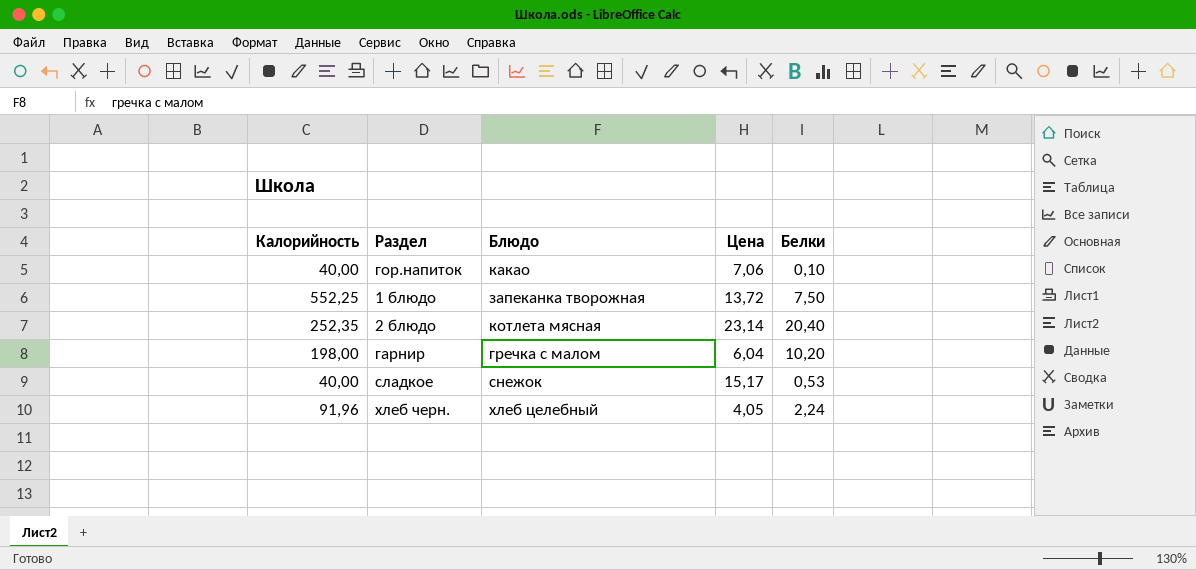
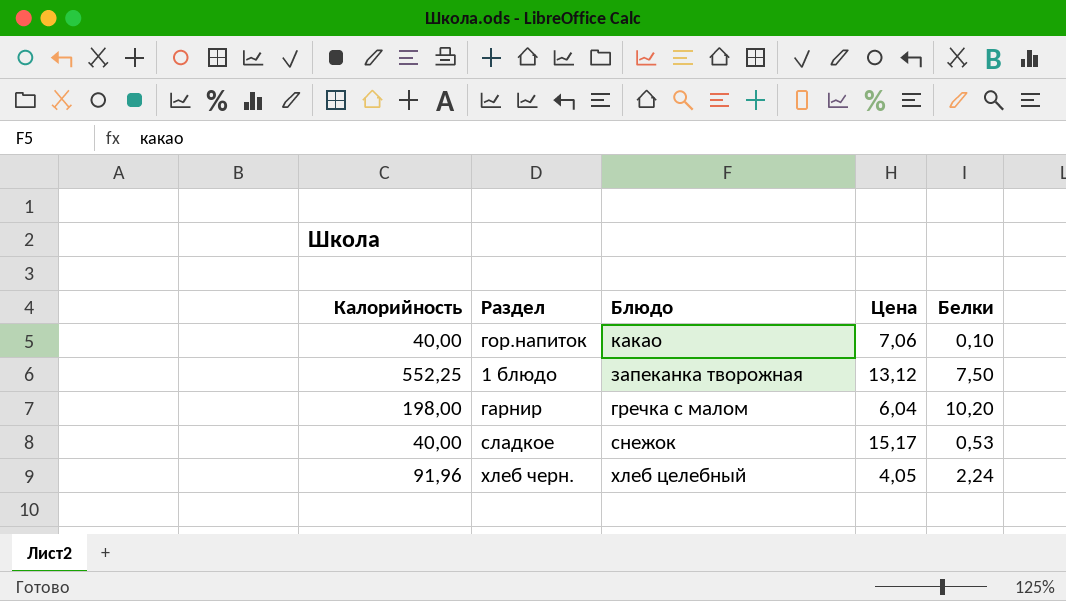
row 2 блюдо: 252,35 | котлета мясная | 23,14 | 20,40 -> none
1 блюдо | Цена: 13,72 -> 13,12

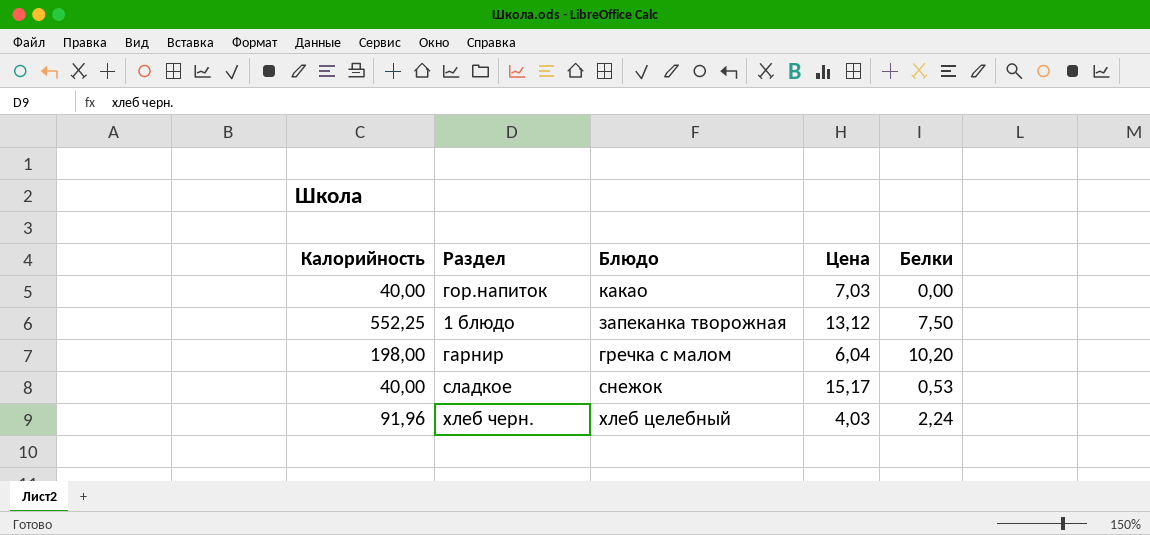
гор.напиток | Цена: 7,06 -> 7,03
гор.напиток | Белки: 0,10 -> 0,00
хлеб черн. | Цена: 4,05 -> 4,03

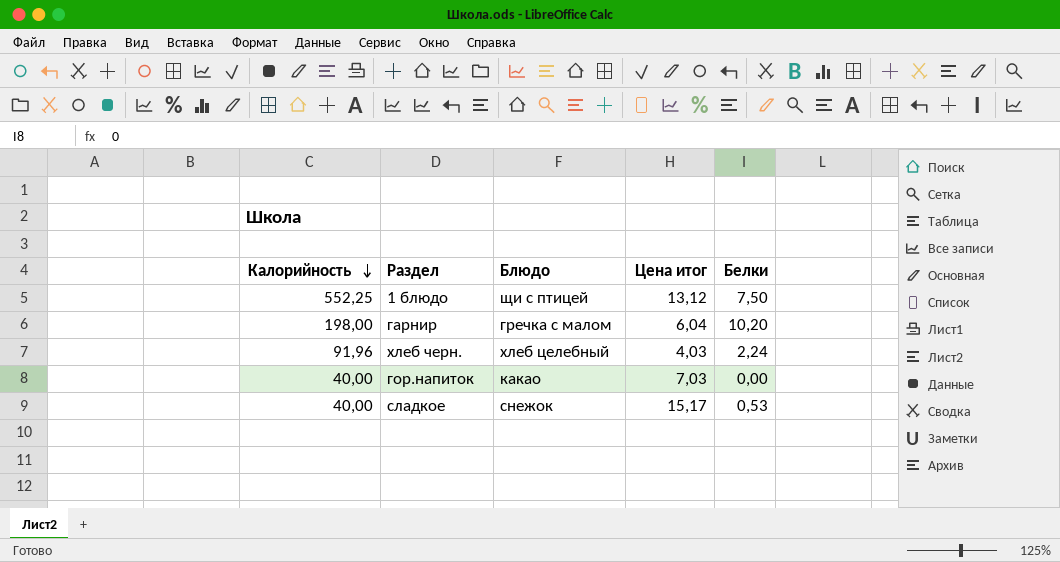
row order: none -> Калорийность descending
column name: Цена -> Цена итог
1 блюдо | Блюдо: запеканка творожная -> щи с птицей

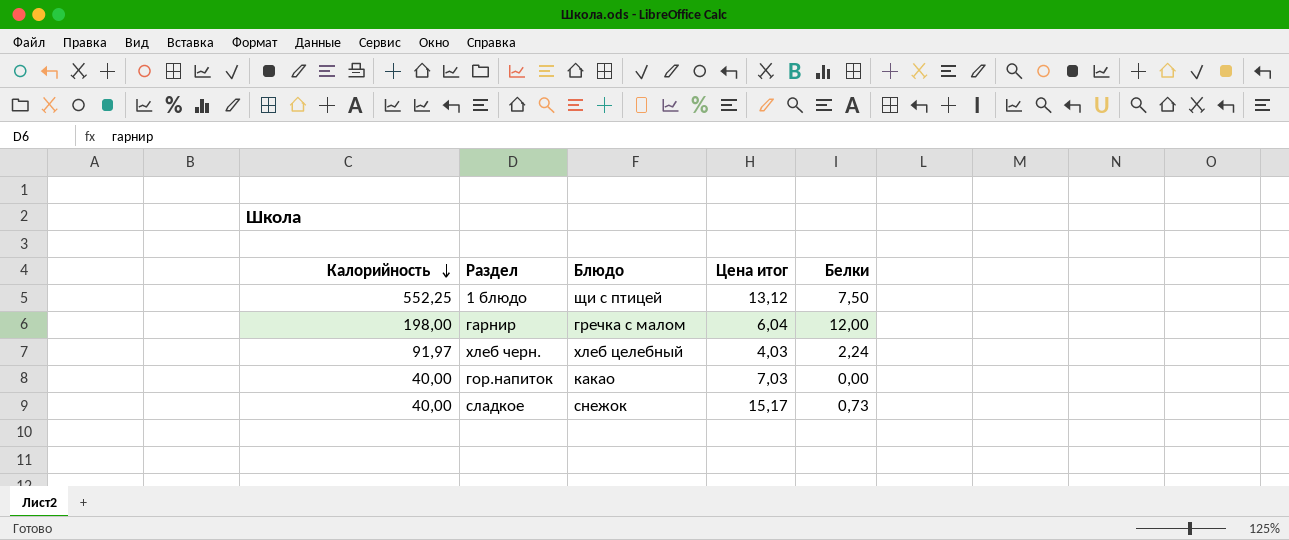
гарнир | Белки: 10,20 -> 12,00
хлеб черн. | Калорийность: 91,96 -> 91,97
сладкое | Белки: 0,53 -> 0,73

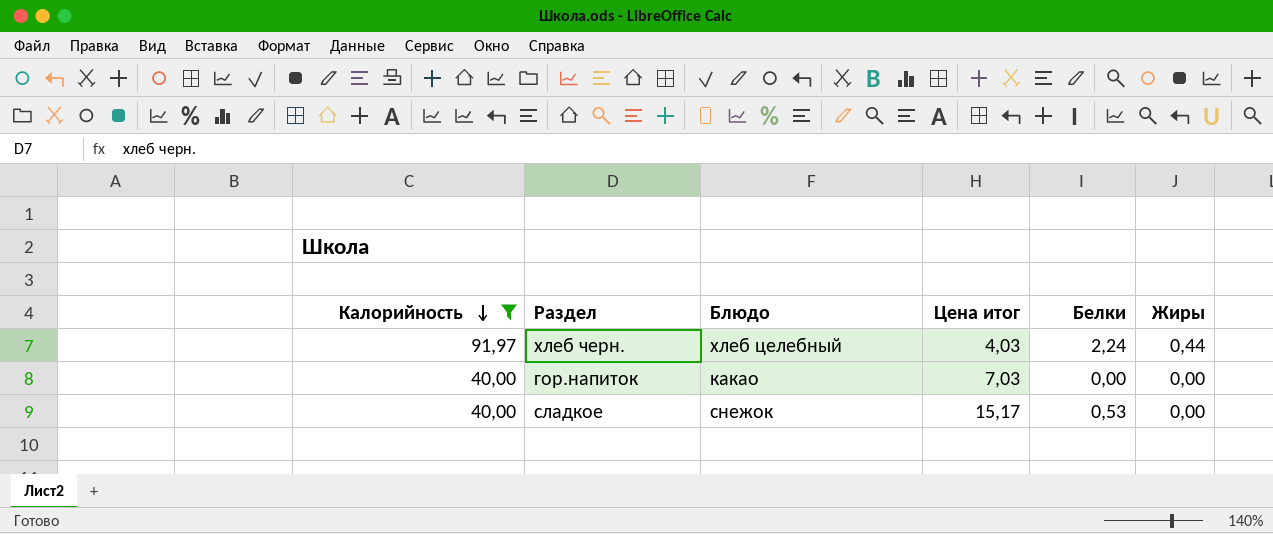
filter: none -> Калорийность <= 91,97
column Жиры | position: none -> 6
сладкое | Белки: 0,73 -> 0,53

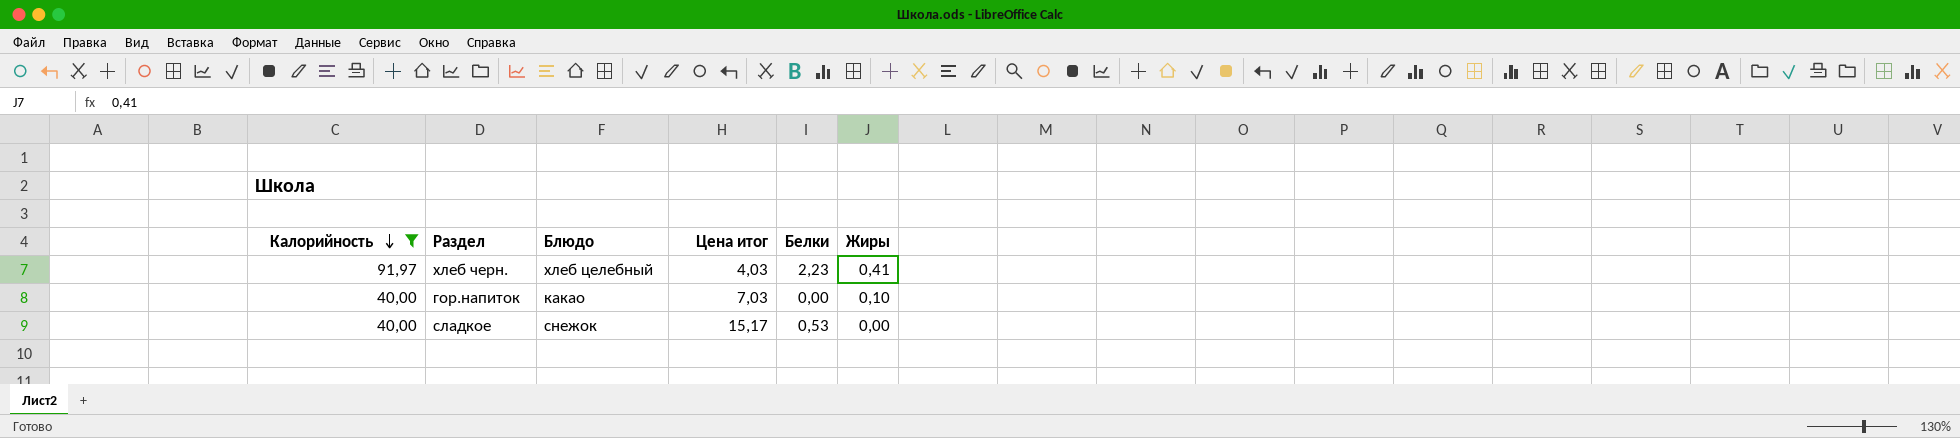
хлеб черн. | Белки: 2,24 -> 2,23
хлеб черн. | Жиры: 0,44 -> 0,41
гор.напиток | Жиры: 0,00 -> 0,10

